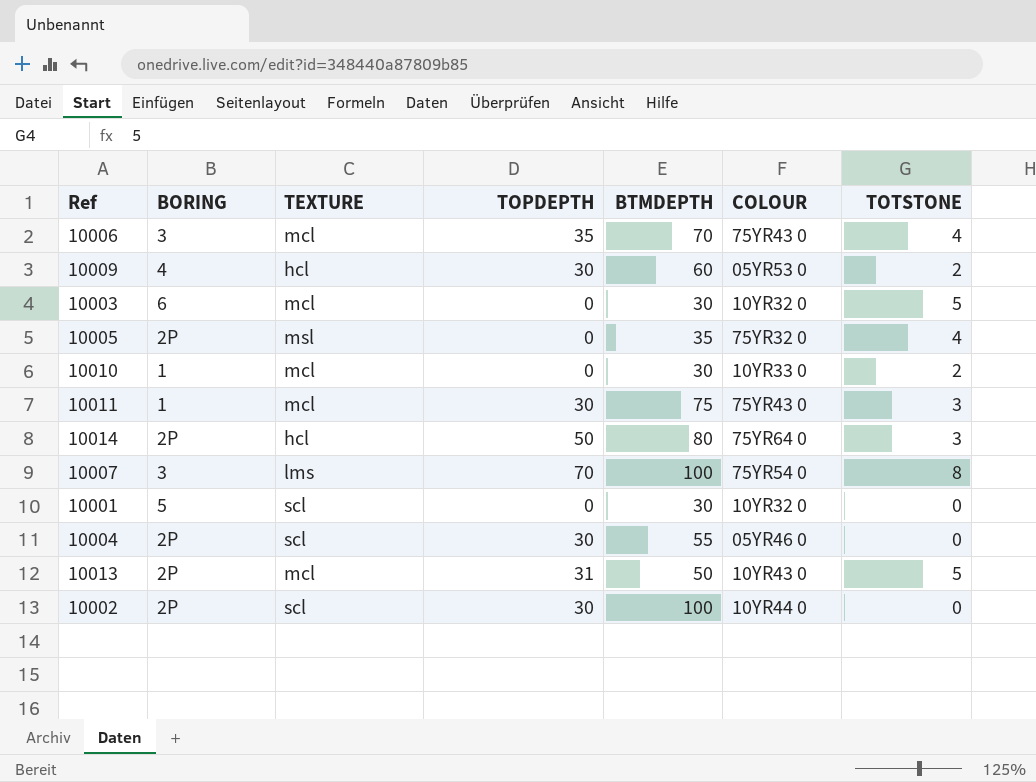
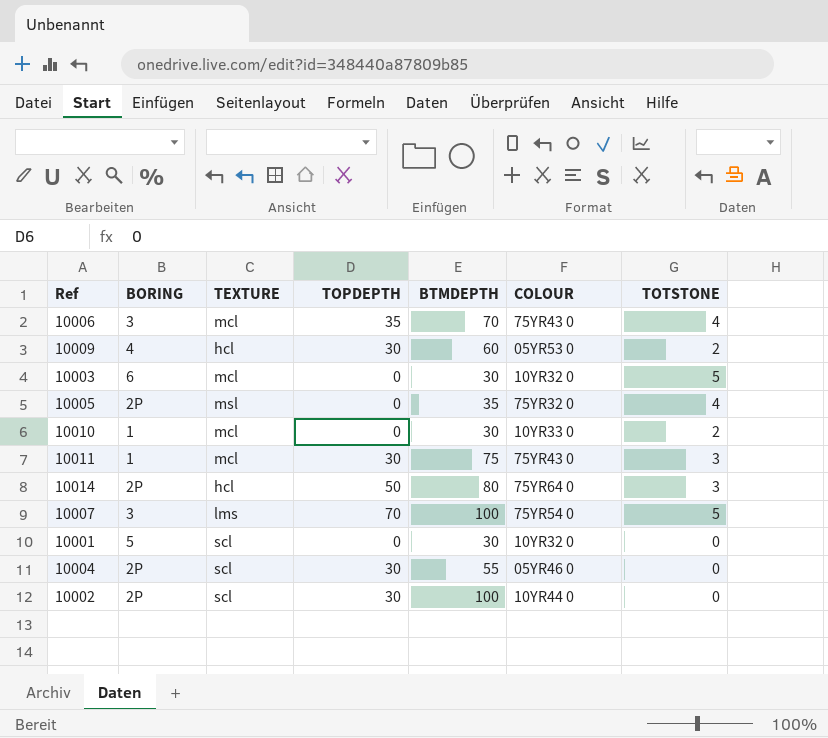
row 10013: 2P | mcl | 31 | 50 | 10YR43 0 | 5 -> none
10007 | TOTSTONE: 8 -> 5

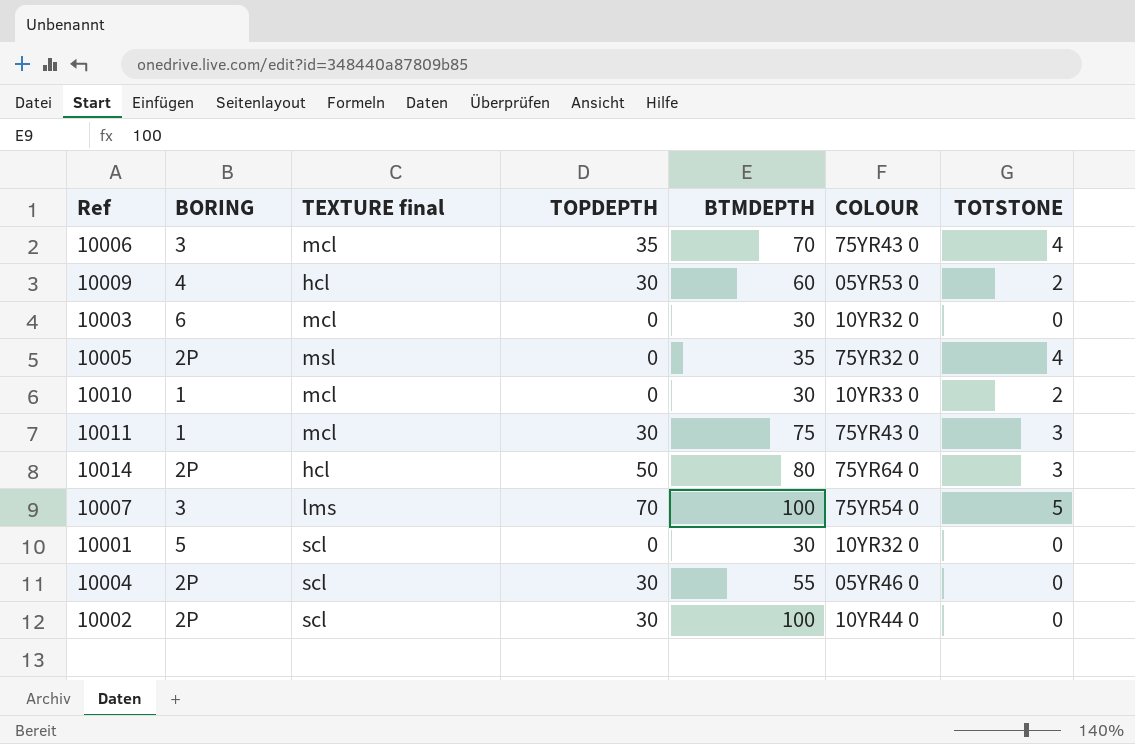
column name: TEXTURE -> TEXTURE final
10003 | TOTSTONE: 5 -> 0

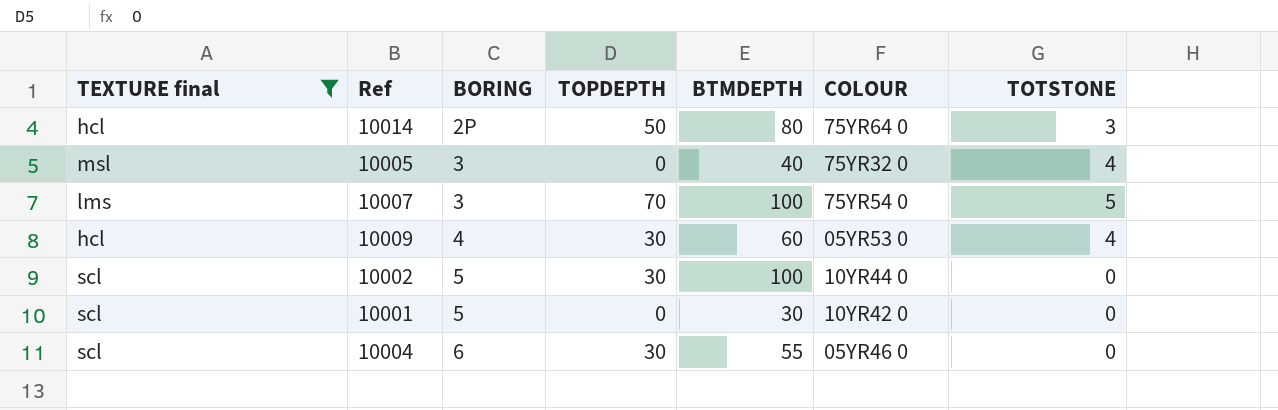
filter: none -> TEXTURE final != mcl
row order: none -> BORING ascending
column TEXTURE final | position: 3 -> 1
10005 | BORING: 2P -> 3
10005 | BTMDEPTH: 35 -> 40
10009 | TOTSTONE: 2 -> 4
10002 | BORING: 2P -> 5
10001 | COLOUR: 10YR32 0 -> 10YR42 0
10004 | BORING: 2P -> 6

